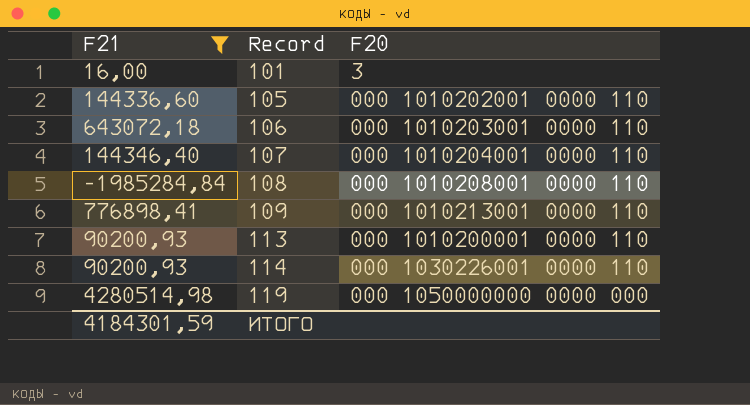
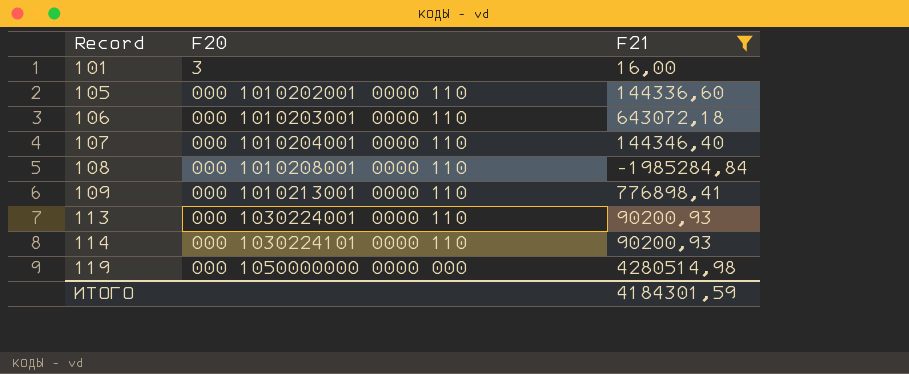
column F21 | position: 1 -> 3
113 | F20: 000 1010200001 0000 110 -> 000 1030224001 0000 110
114 | F20: 000 1030226001 0000 110 -> 000 1030224101 0000 110

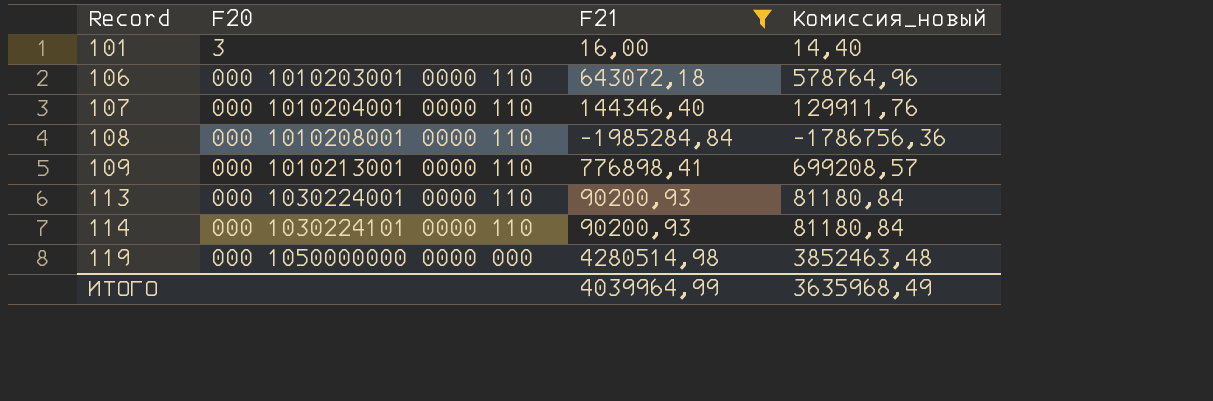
column Комиссия_новый | formula: none -> [F21] * 0,9
row 105: 000 1010202001 0000 110 | 144336,60 -> none
ИТОГО | F21: 4184301,59 -> 4039964,99

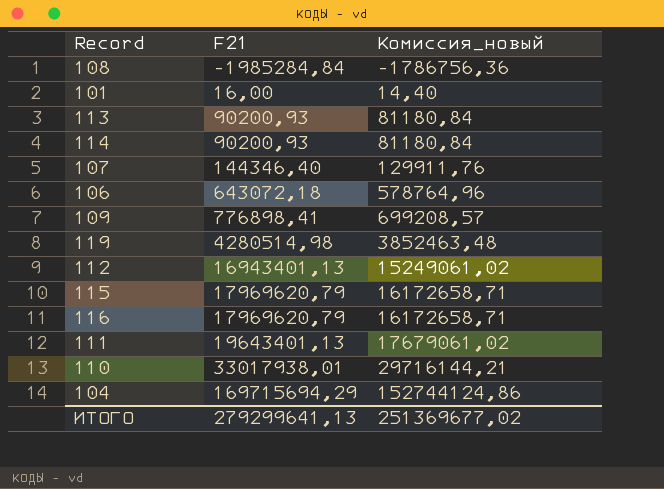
filter: F21 <= 4280514,98 -> none
row order: Record ascending -> F21 ascending
column F20 | position: 2 -> none
ИТОГО | F21: 4039964,99 -> 279299641,13
ИТОГО | Комиссия_новый: 3635968,49 -> 251369677,02

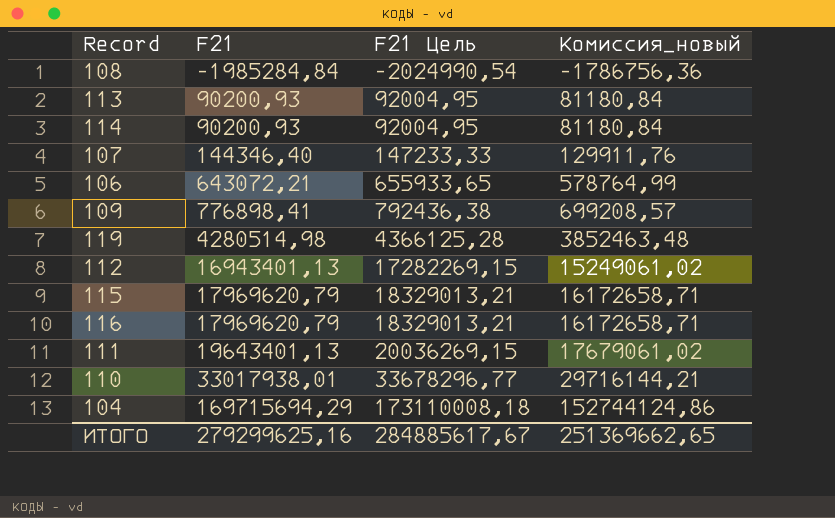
column F21 Цель | formula: none -> [F21] * 1,02
row 101: 16,00 | 14,40 -> none
106 | F21: 643072,18 -> 643072,21
106 | Комиссия_новый: 578764,96 -> 578764,99
ИТОГО | F21: 279299641,13 -> 279299625,16
ИТОГО | Комиссия_новый: 251369677,02 -> 251369662,65

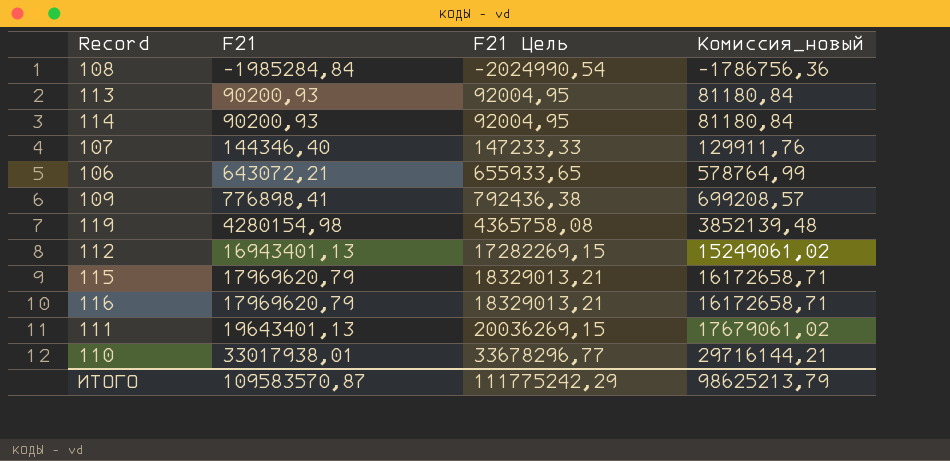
row 104: 169715694,29 | 173110008,18 | 152744124,86 -> none
119 | F21: 4280514,98 -> 4280154,98
119 | F21 Цель: 4366125,28 -> 4365758,08
119 | Комиссия_новый: 3852463,48 -> 3852139,48
ИТОГО | F21: 279299625,16 -> 109583570,87
ИТОГО | F21 Цель: 284885617,67 -> 111775242,29
ИТОГО | Комиссия_новый: 251369662,65 -> 98625213,79

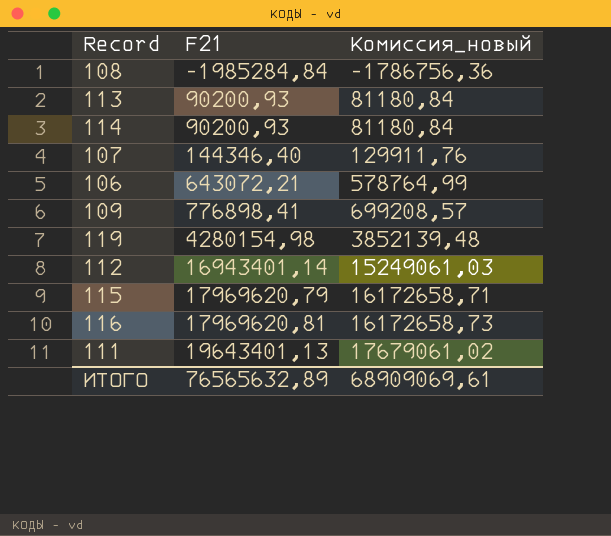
column F21 Цель | formula: [F21] * 1,02 -> none
row 110: 33017938,01 | 33678296,77 | 29716144,21 -> none
112 | F21: 16943401,13 -> 16943401,14
112 | Комиссия_новый: 15249061,02 -> 15249061,03
116 | F21: 17969620,79 -> 17969620,81
116 | Комиссия_новый: 16172658,71 -> 16172658,73
ИТОГО | F21: 109583570,87 -> 76565632,89
ИТОГО | Комиссия_новый: 98625213,79 -> 68909069,61

